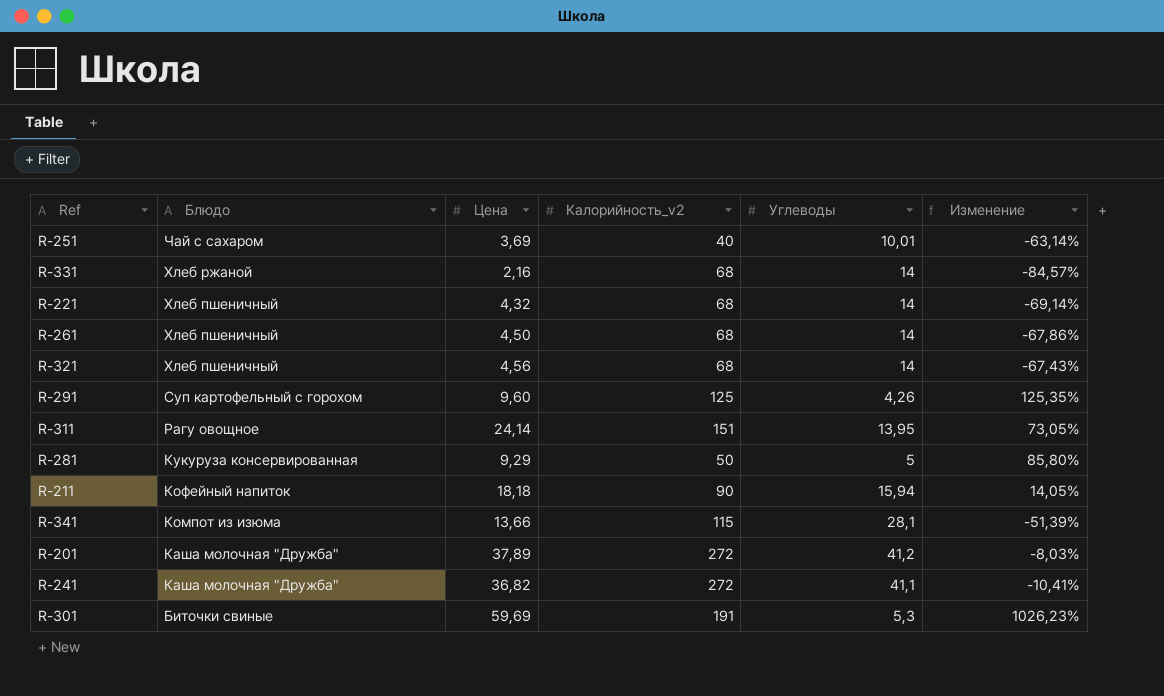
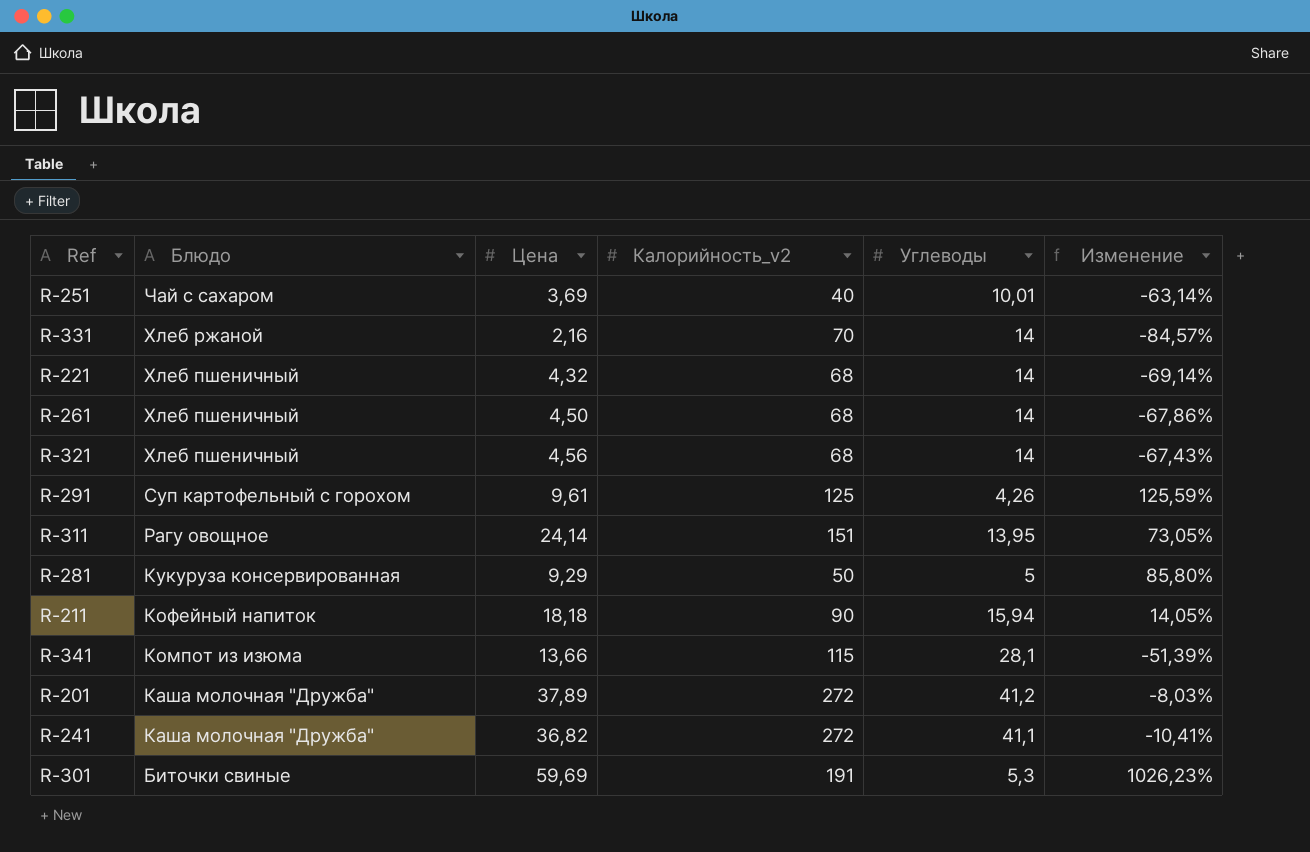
R-331 | Калорийность_v2: 68 -> 70
R-291 | Цена: 9,60 -> 9,61
R-291 | Изменение: 125,35% -> 125,59%

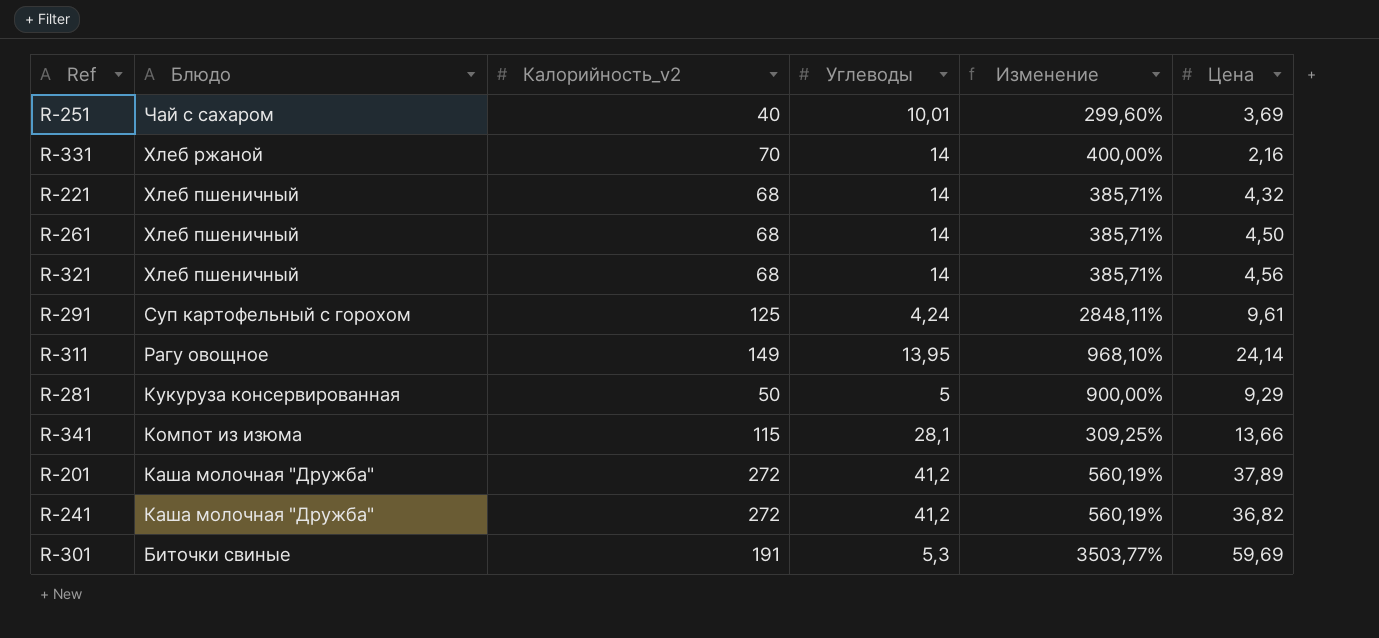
column Изменение | formula: ([Цена] - [Углеводы]) / [Углеводы] -> ([Калорийность_v2] - [Углеводы]) / [Углеводы]
column Цена | position: 3 -> 6
row R-211: Кофейный напиток | 18,18 | 90 | 15,94 | 14,05% -> none
R-291 | Углеводы: 4,26 -> 4,24
R-311 | Калорийность_v2: 151 -> 149
R-241 | Углеводы: 41,1 -> 41,2

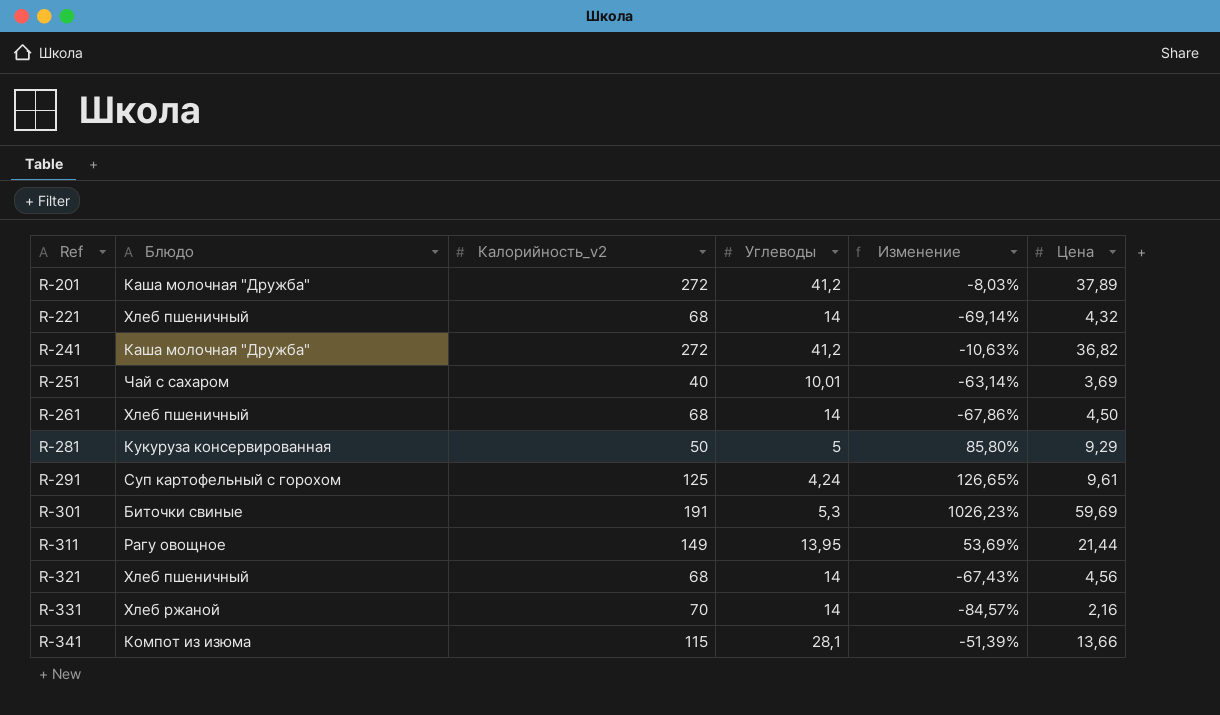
row order: Блюдо descending -> Ref ascending
column Изменение | formula: ([Калорийность_v2] - [Углеводы]) / [Углеводы] -> ([Цена] - [Углеводы]) / [Углеводы]
R-311 | Цена: 24,14 -> 21,44

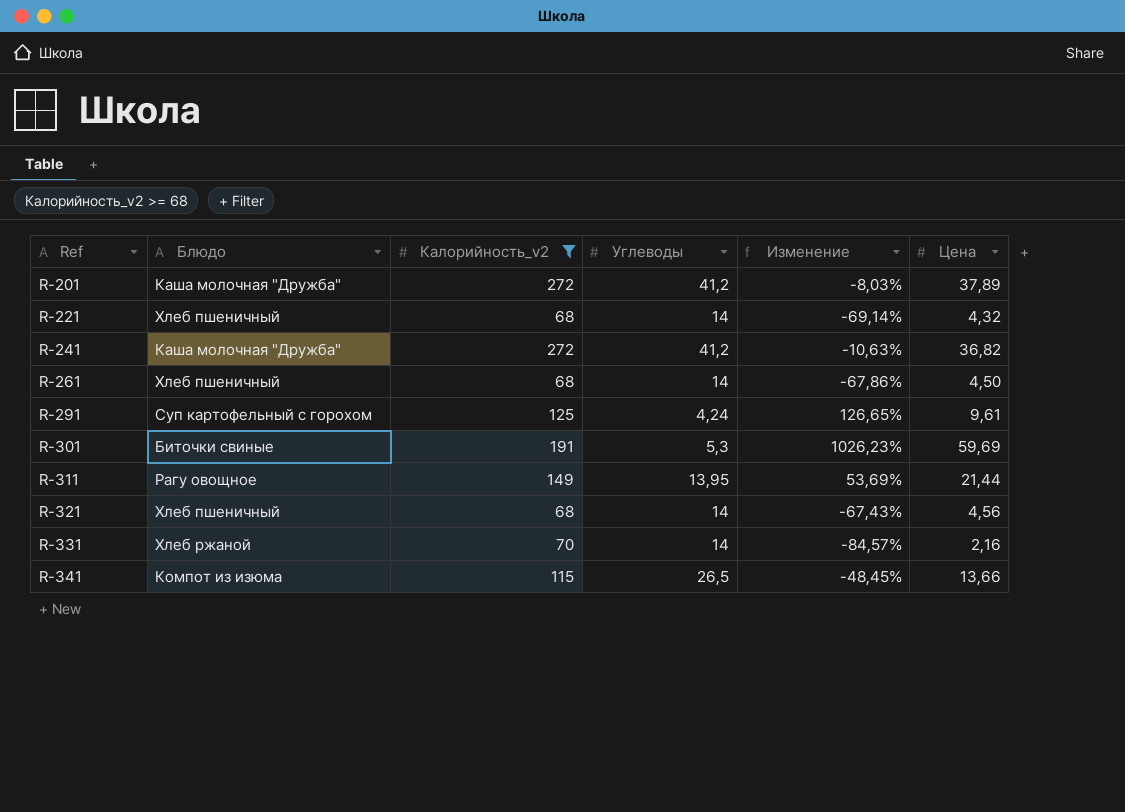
filter: none -> Калорийность_v2 >= 68
R-341 | Углеводы: 28,1 -> 26,5
R-341 | Изменение: -51,39% -> -48,45%

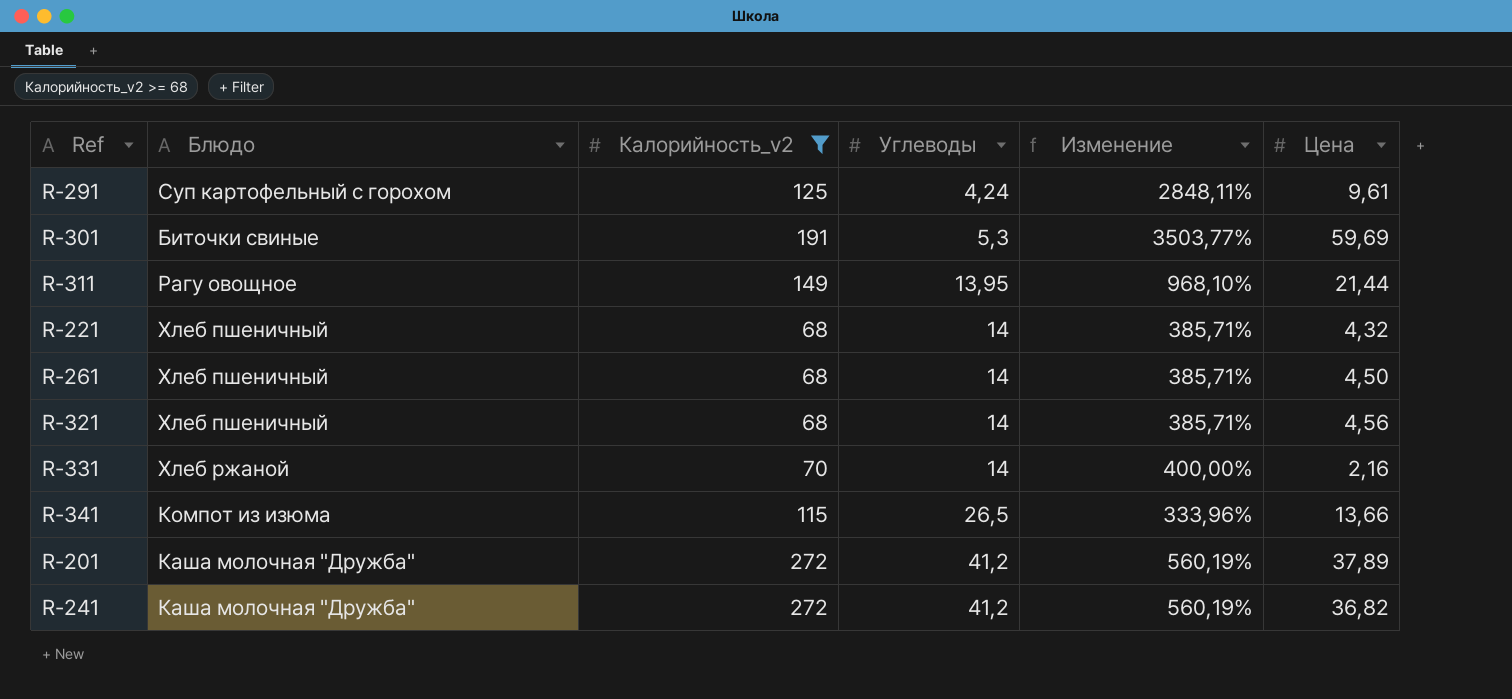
row order: Ref ascending -> Углеводы ascending
column Изменение | formula: ([Цена] - [Углеводы]) / [Углеводы] -> ([Калорийность_v2] - [Углеводы]) / [Углеводы]

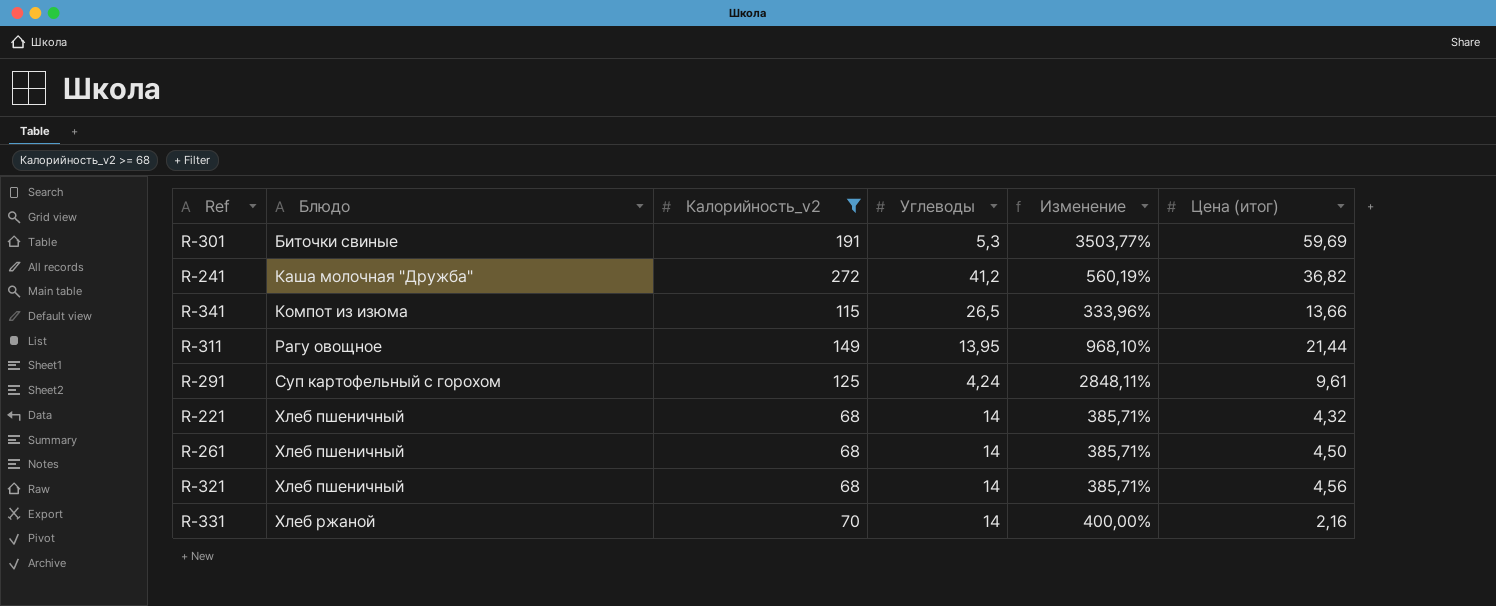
row order: Углеводы ascending -> Блюдо ascending
column name: Цена -> Цена (итог)
row R-201: Каша молочная "Дружба" | 272 | 41,2 | 560,19% | 37,89 -> none

